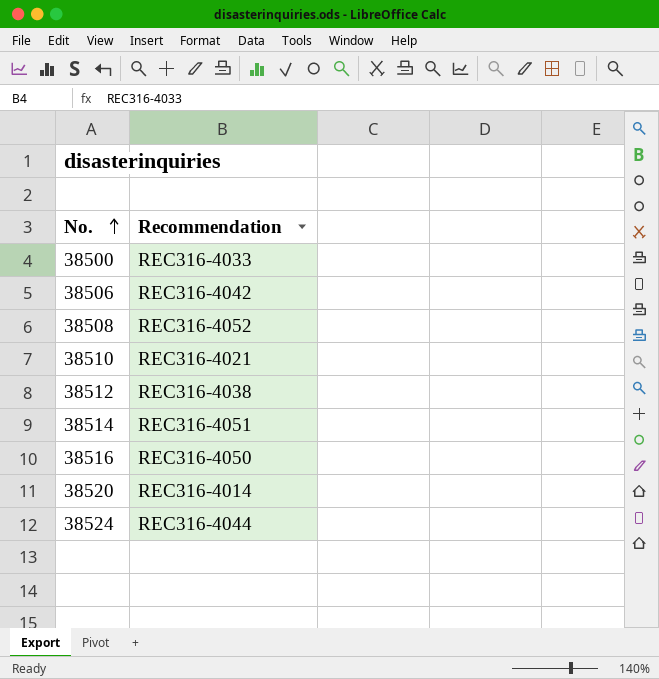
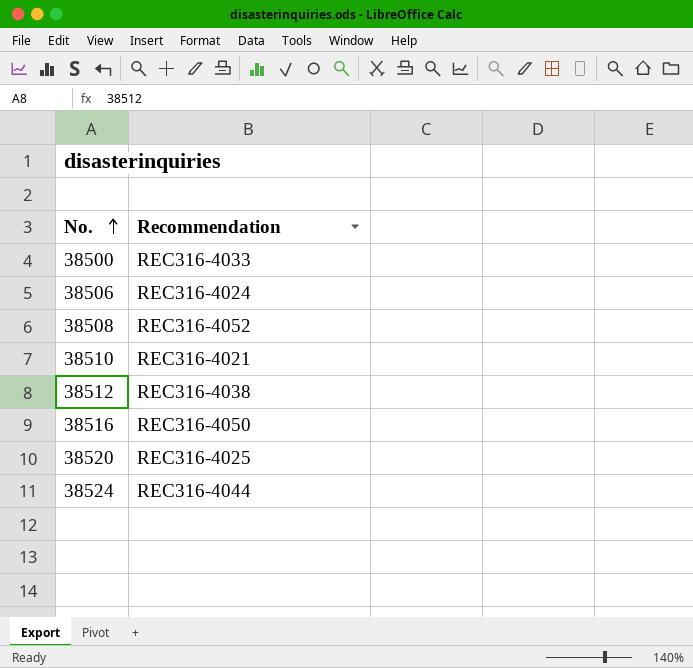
row 38514: REC316-4051 -> none
38506 | Recommendation: REC316-4042 -> REC316-4024
38520 | Recommendation: REC316-4014 -> REC316-4025

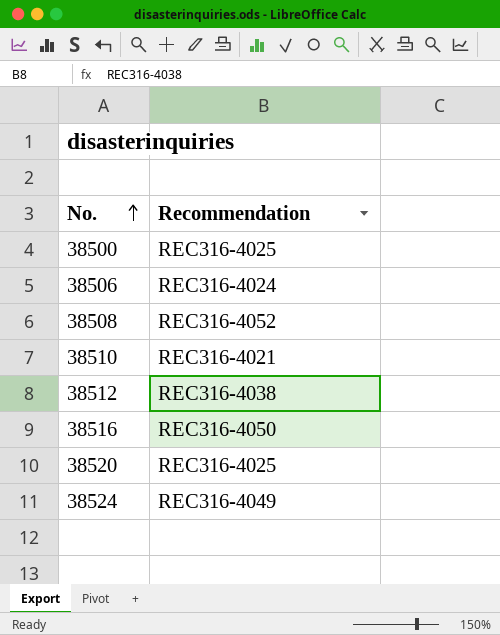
38500 | Recommendation: REC316-4033 -> REC316-4025
38524 | Recommendation: REC316-4044 -> REC316-4049

